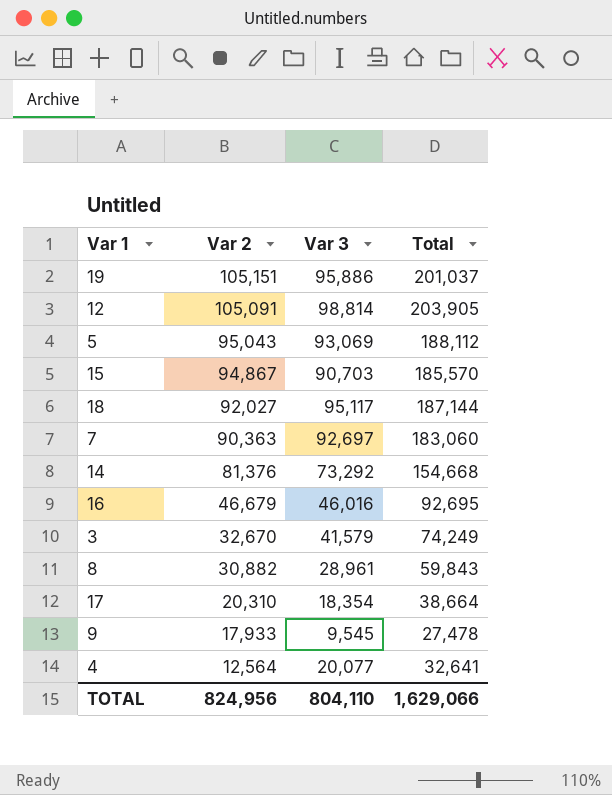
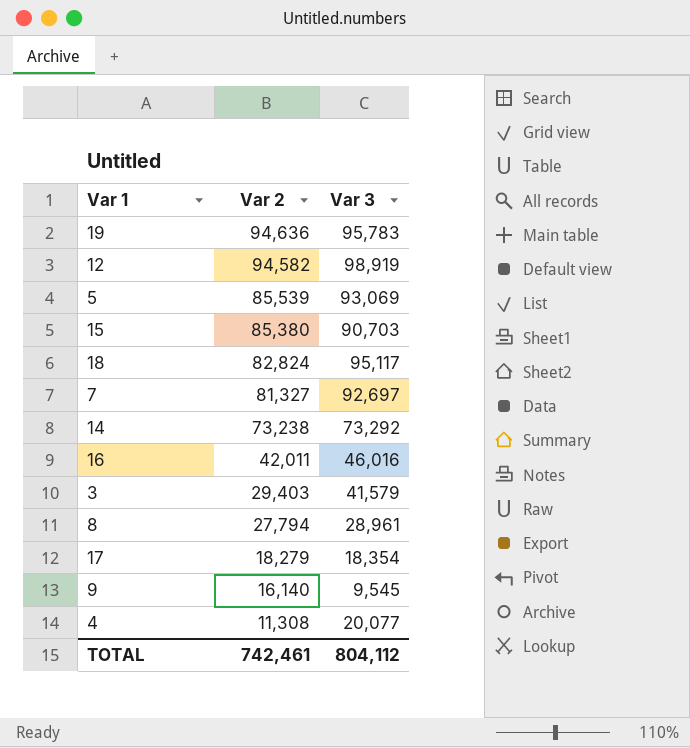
column Total | formula: [Var 2] + [Var 3] -> none
19 | Var 2: 105,151 -> 94,636
19 | Var 3: 95,886 -> 95,783
12 | Var 2: 105,091 -> 94,582
12 | Var 3: 98,814 -> 98,919
5 | Var 2: 95,043 -> 85,539
15 | Var 2: 94,867 -> 85,380
18 | Var 2: 92,027 -> 82,824
7 | Var 2: 90,363 -> 81,327
14 | Var 2: 81,376 -> 73,238
16 | Var 2: 46,679 -> 42,011
3 | Var 2: 32,670 -> 29,403
8 | Var 2: 30,882 -> 27,794
17 | Var 2: 20,310 -> 18,279
9 | Var 2: 17,933 -> 16,140
4 | Var 2: 12,564 -> 11,308
TOTAL | Var 2: 824,956 -> 742,461
TOTAL | Var 3: 804,110 -> 804,112

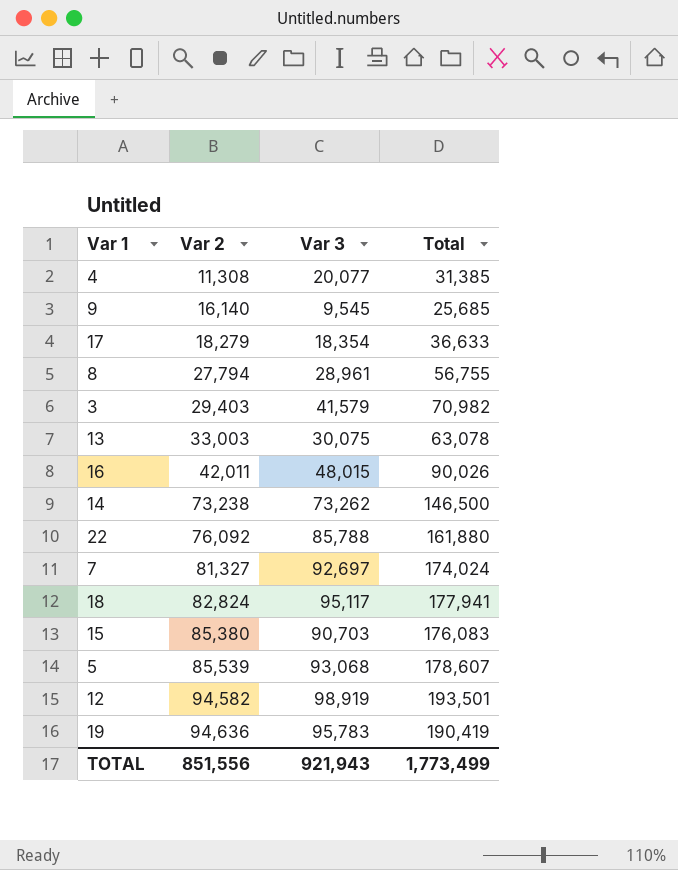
row order: Var 2 descending -> Var 2 ascending
column Total | formula: none -> [Var 2] + [Var 3]
row 13: none -> 33,003 | 30,075 | 63,078
16 | Var 3: 46,016 -> 48,015
14 | Var 3: 73,292 -> 73,262
row 22: none -> 76,092 | 85,788 | 161,880
5 | Var 3: 93,069 -> 93,068
TOTAL | Var 2: 742,461 -> 851,556
TOTAL | Var 3: 804,112 -> 921,943

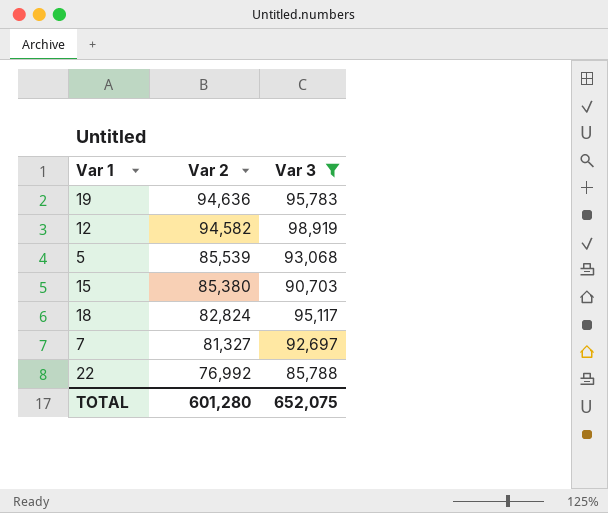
filter: none -> Var 3 >= 85,788
row order: Var 2 ascending -> Var 2 descending
column Total | formula: [Var 2] + [Var 3] -> none
22 | Var 2: 76,092 -> 76,992
TOTAL | Var 2: 851,556 -> 601,280
TOTAL | Var 3: 921,943 -> 652,075

